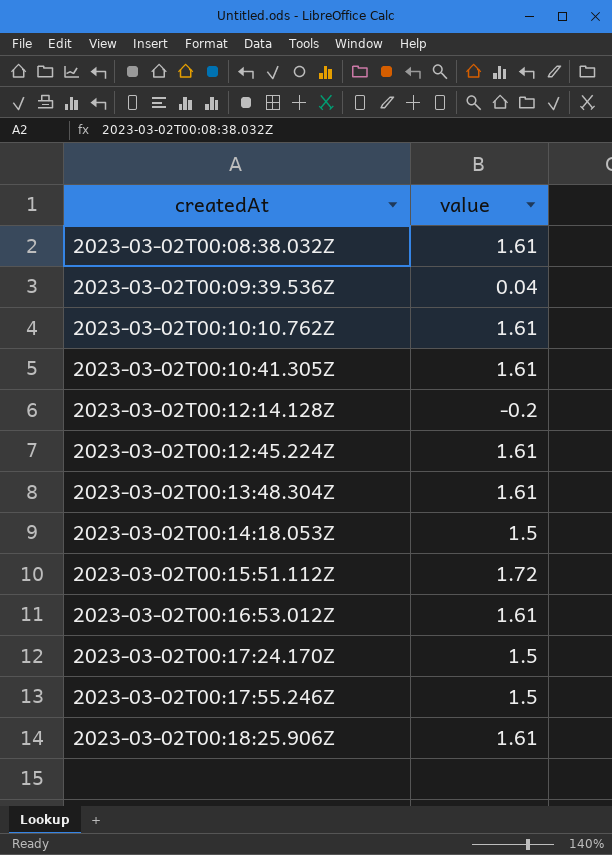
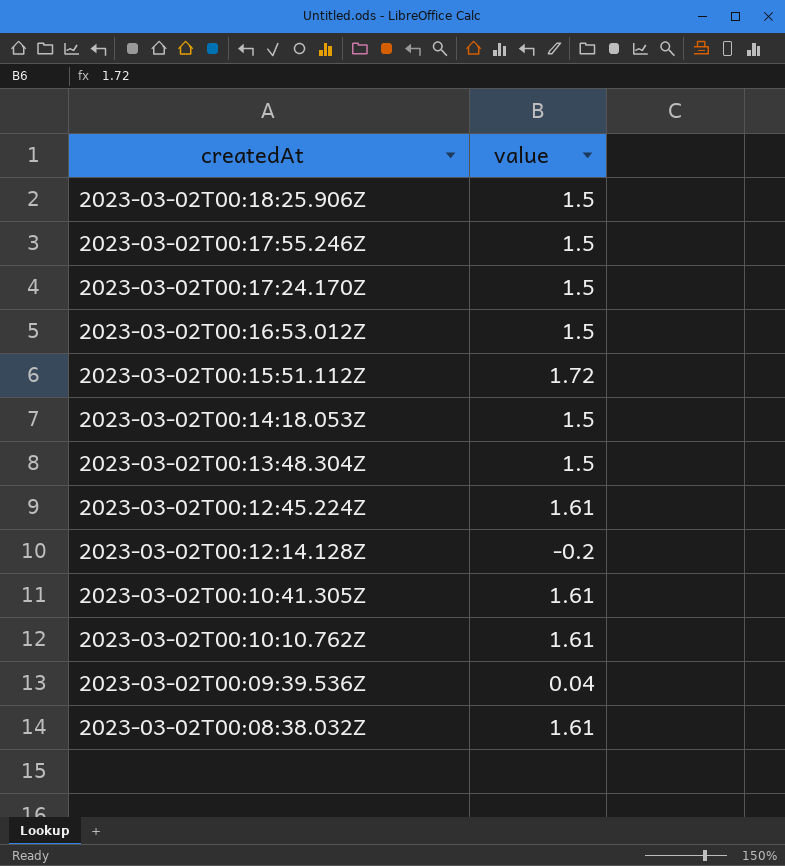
row order: createdAt ascending -> createdAt descending
2023-03-02T00:18:25.906Z | value: 1.61 -> 1.5
2023-03-02T00:16:53.012Z | value: 1.61 -> 1.5
2023-03-02T00:13:48.304Z | value: 1.61 -> 1.5

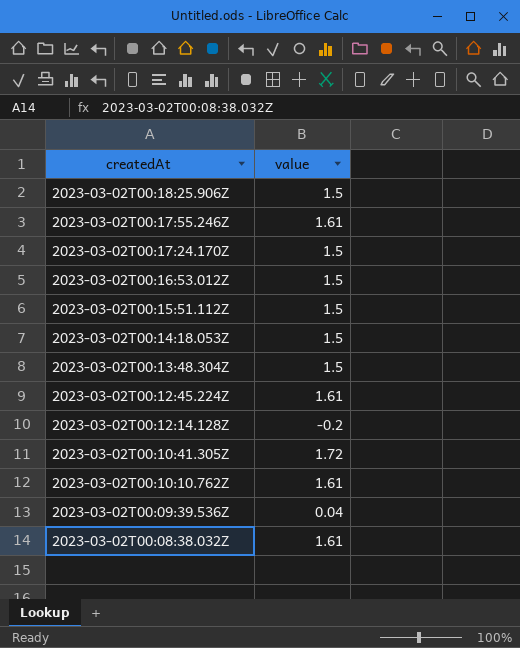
2023-03-02T00:17:55.246Z | value: 1.5 -> 1.61
2023-03-02T00:15:51.112Z | value: 1.72 -> 1.5
2023-03-02T00:10:41.305Z | value: 1.61 -> 1.72

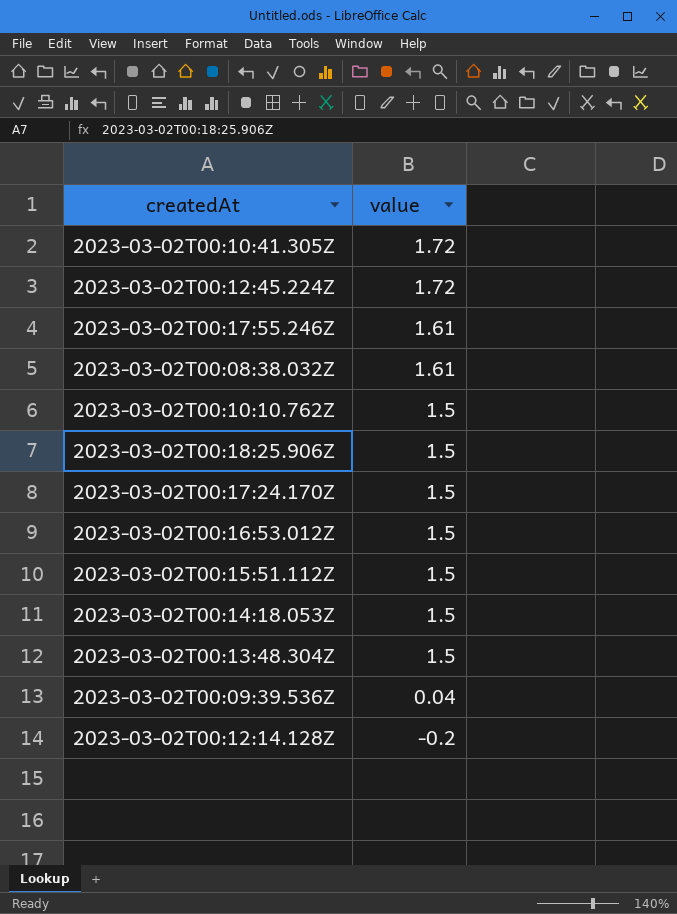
row order: createdAt descending -> value descending
2023-03-02T00:12:45.224Z | value: 1.61 -> 1.72
2023-03-02T00:10:10.762Z | value: 1.61 -> 1.5

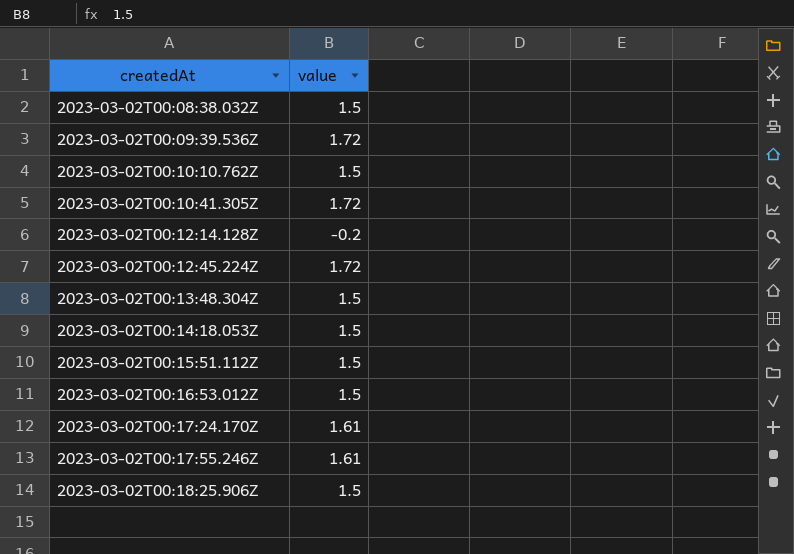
row order: value descending -> createdAt ascending
2023-03-02T00:08:38.032Z | value: 1.61 -> 1.5
2023-03-02T00:09:39.536Z | value: 0.04 -> 1.72
2023-03-02T00:17:24.170Z | value: 1.5 -> 1.61

